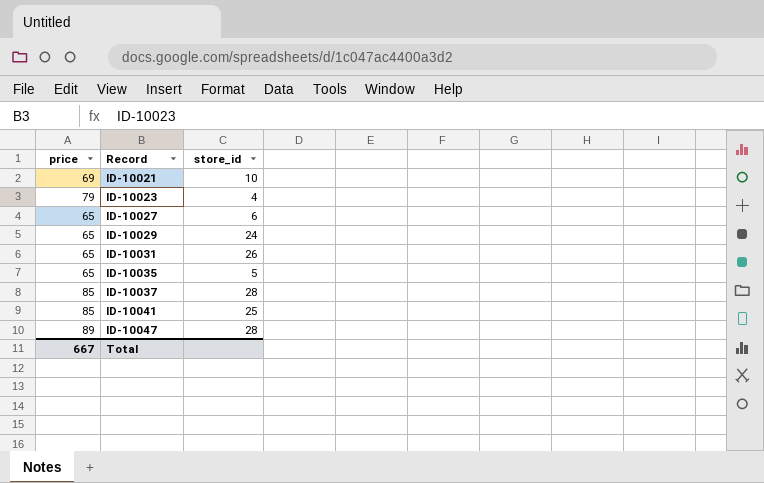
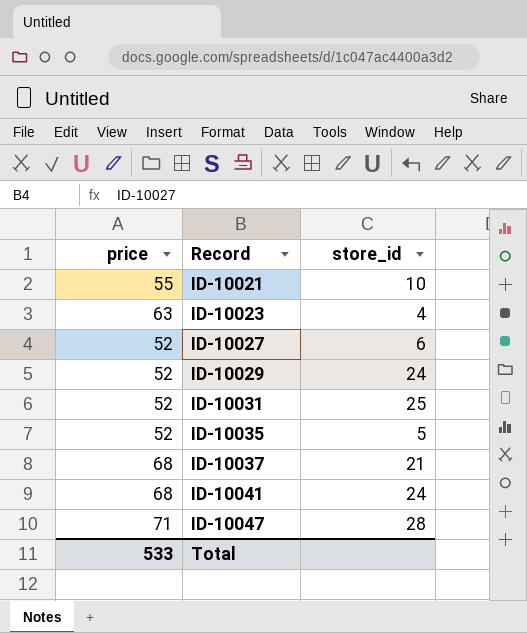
ID-10021 | price: 69 -> 55
ID-10023 | price: 79 -> 63
ID-10027 | price: 65 -> 52
ID-10029 | price: 65 -> 52
ID-10031 | price: 65 -> 52
ID-10031 | store_id: 26 -> 25
ID-10035 | price: 65 -> 52
ID-10037 | price: 85 -> 68
ID-10037 | store_id: 28 -> 21
ID-10041 | price: 85 -> 68
ID-10041 | store_id: 25 -> 24
ID-10047 | price: 89 -> 71
Total | price: 667 -> 533

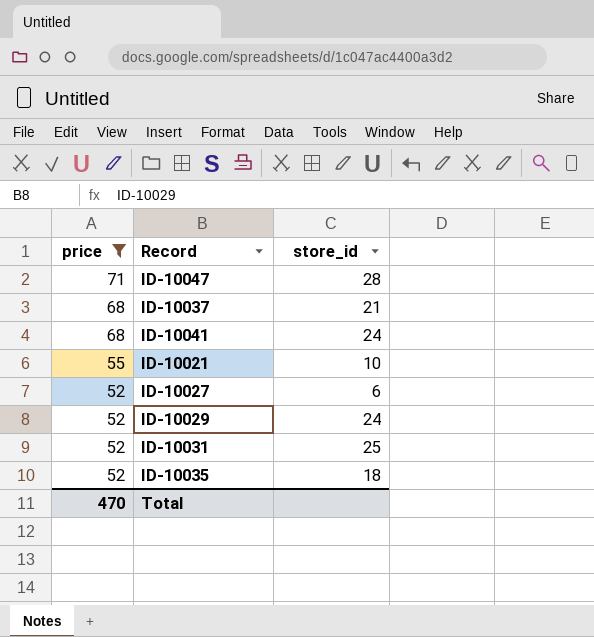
filter: none -> price != 63
row order: Record ascending -> price descending
ID-10035 | store_id: 5 -> 18
Total | price: 533 -> 470

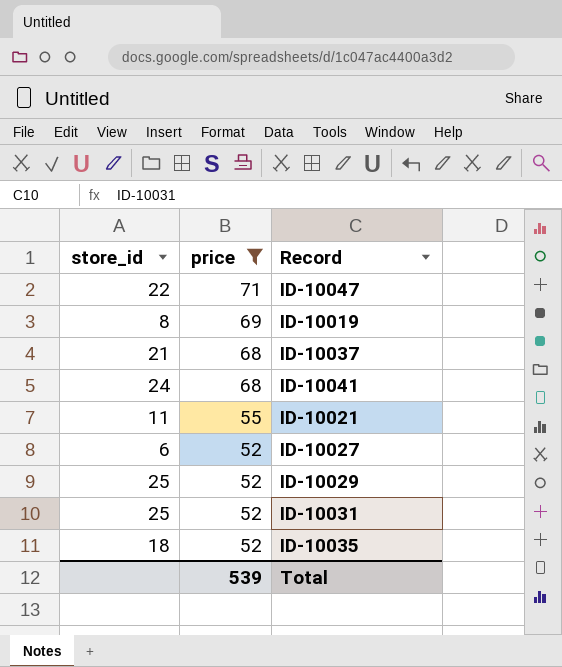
column store_id | position: 3 -> 1
ID-10047 | store_id: 28 -> 22
row ID-10019: none -> 8 | 69
ID-10021 | store_id: 10 -> 11
ID-10029 | store_id: 24 -> 25
Total | price: 470 -> 539

